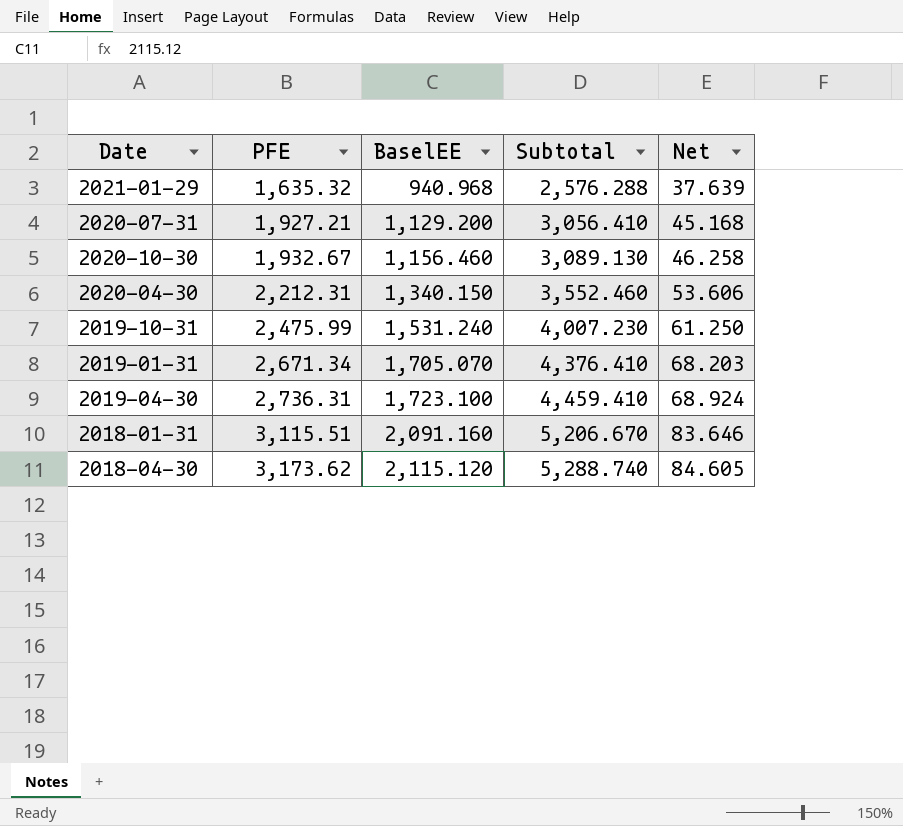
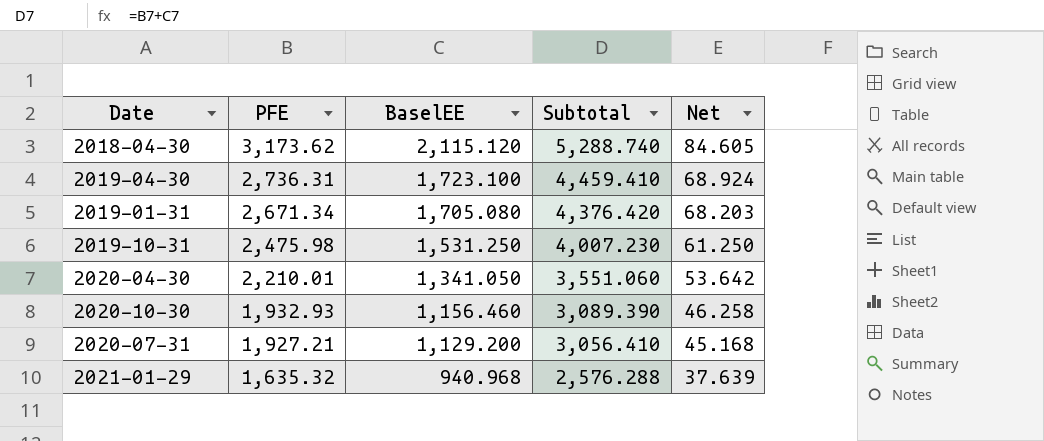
row order: PFE ascending -> PFE descending
row 2018-01-31: 3,115.51 | 2,091.160 | 5,206.670 | 83.646 -> none
2019-01-31 | BaselEE: 1,705.070 -> 1,705.080
2019-01-31 | Subtotal: 4,376.410 -> 4,376.420
2019-10-31 | PFE: 2,475.99 -> 2,475.98
2019-10-31 | BaselEE: 1,531.240 -> 1,531.250
2020-04-30 | PFE: 2,212.31 -> 2,210.01
2020-04-30 | BaselEE: 1,340.150 -> 1,341.050
2020-04-30 | Subtotal: 3,552.460 -> 3,551.060
2020-04-30 | Net: 53.606 -> 53.642
2020-10-30 | PFE: 1,932.67 -> 1,932.93
2020-10-30 | Subtotal: 3,089.130 -> 3,089.390

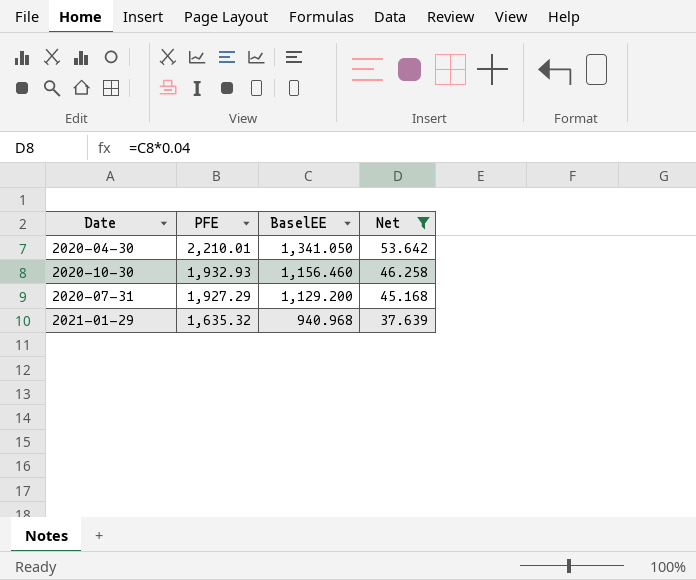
filter: none -> Net <= 53.642
column Subtotal | formula: [PFE] + [BaselEE] -> none
2020-07-31 | PFE: 1,927.21 -> 1,927.29

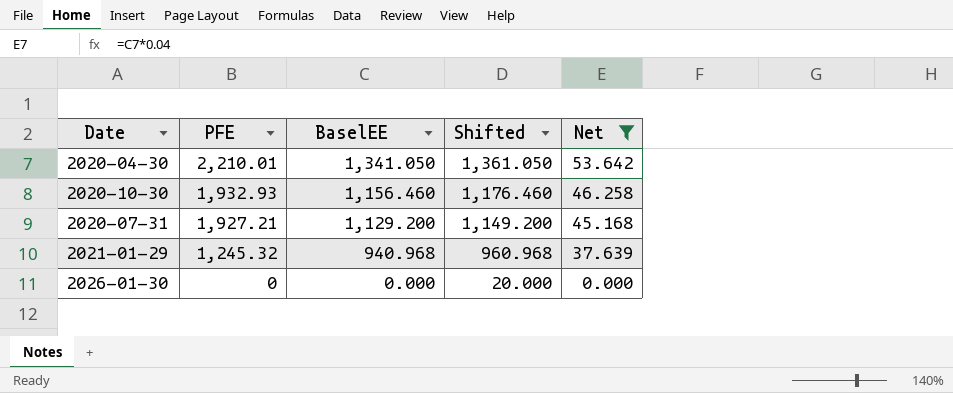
column Shifted | formula: none -> [BaselEE] + 20
2020-07-31 | PFE: 1,927.29 -> 1,927.21
2021-01-29 | PFE: 1,635.32 -> 1,245.32
row 2026-01-30: none -> 0 | 0.000 | 20.000 | 0.000

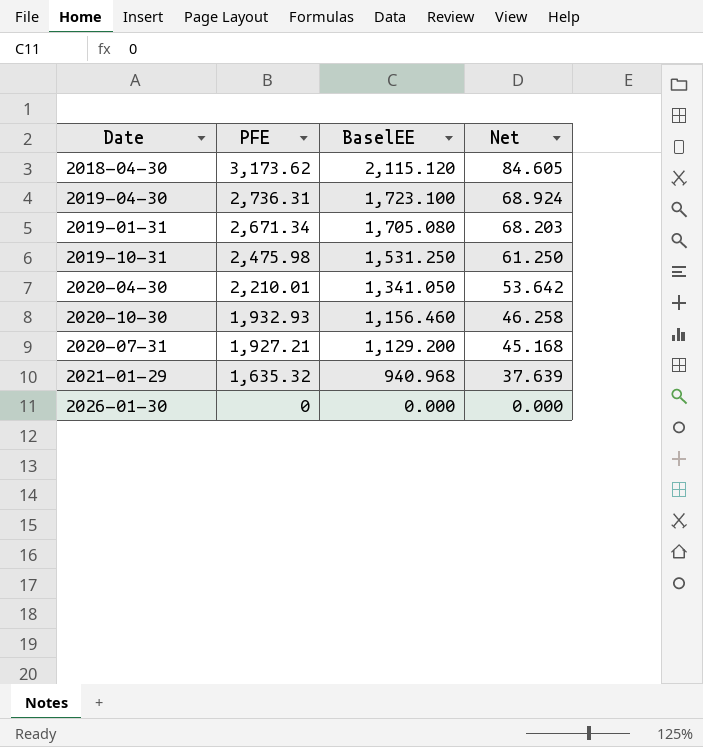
filter: Net <= 53.642 -> none
column Shifted | formula: [BaselEE] + 20 -> none
2021-01-29 | PFE: 1,245.32 -> 1,635.32

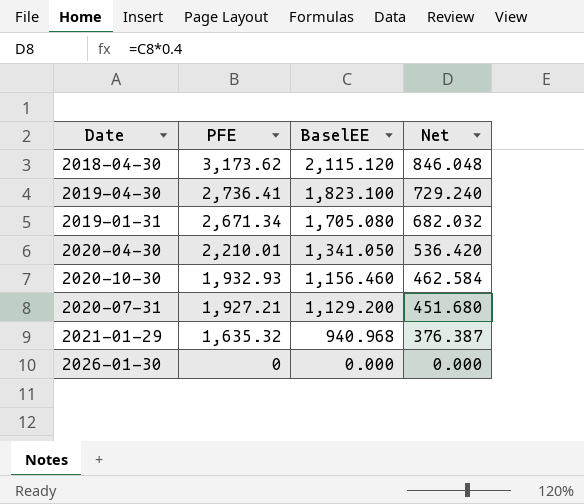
column Net | formula: [BaselEE] * 0.04 -> [BaselEE] * 0.4
row 2019-10-31: 2,475.98 | 1,531.250 | 61.250 -> none
2019-04-30 | PFE: 2,736.31 -> 2,736.41
2019-04-30 | BaselEE: 1,723.100 -> 1,823.100

